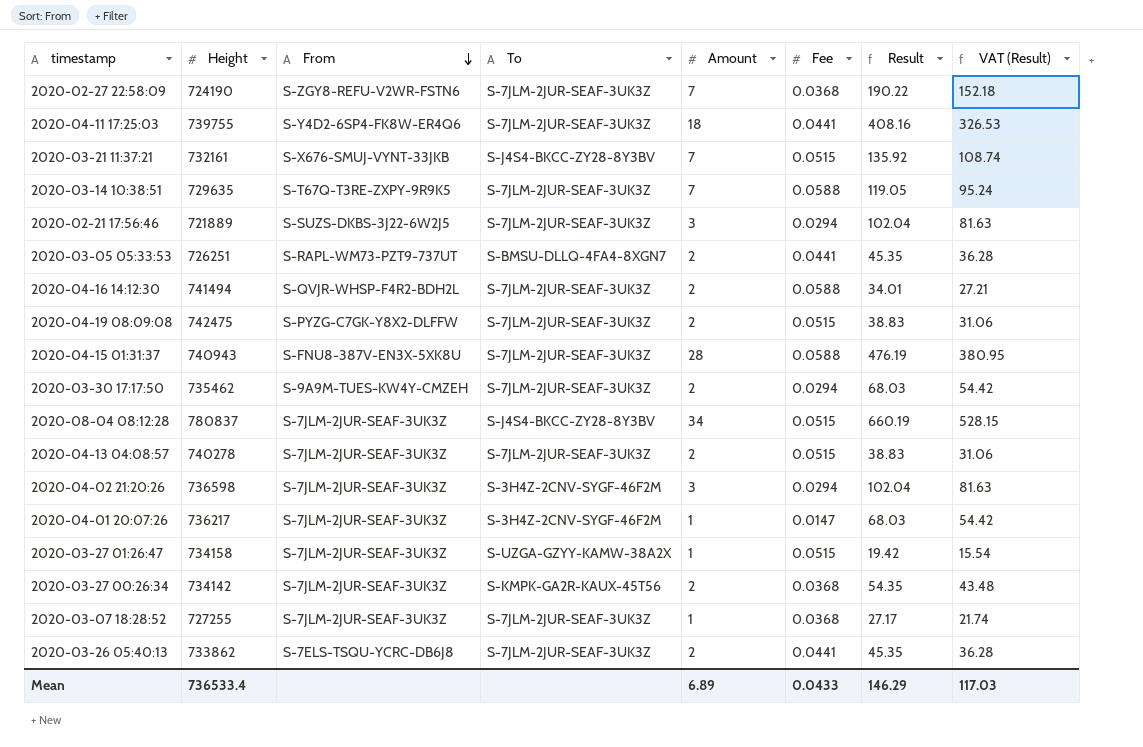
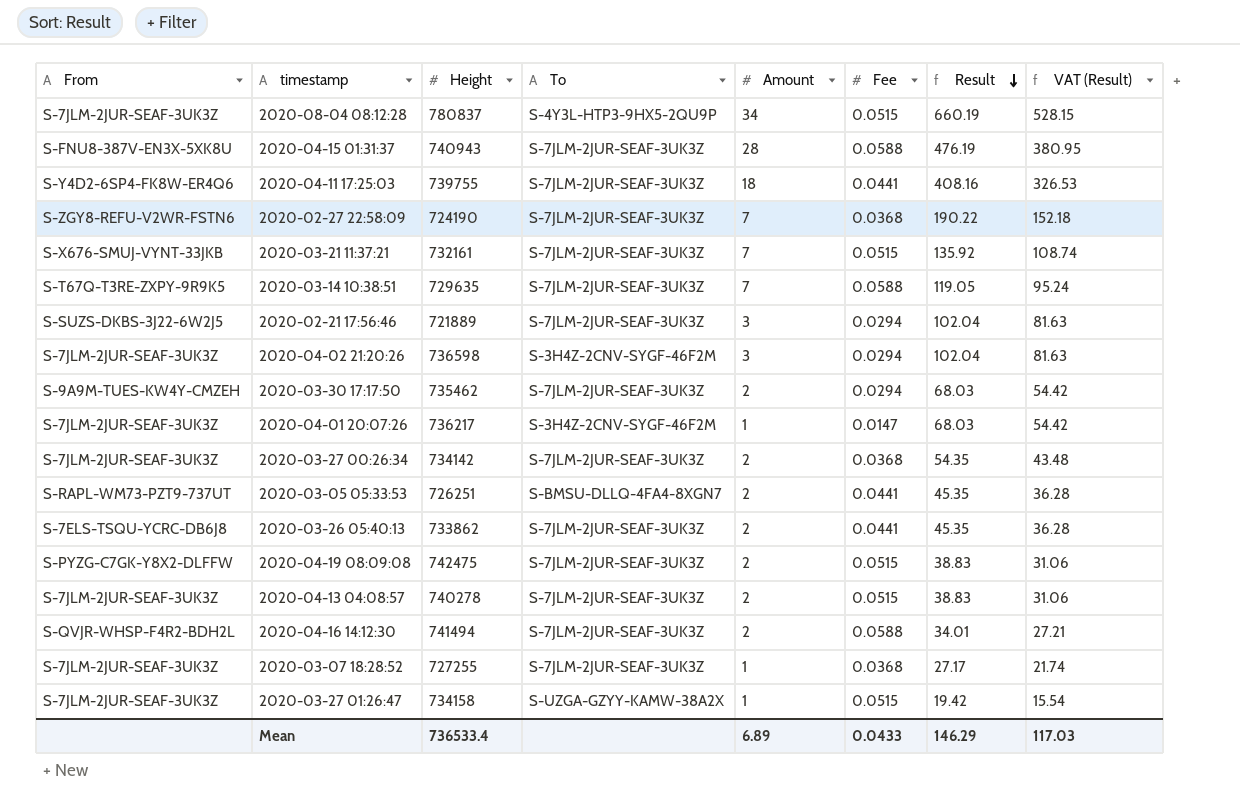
row order: From descending -> Result descending
column From | position: 3 -> 1
2020-08-04 08:12:28 | To: S-J4S4-BKCC-ZY28-8Y3BV -> S-4Y3L-HTP3-9HX5-2QU9P
2020-03-21 11:37:21 | To: S-J4S4-BKCC-ZY28-8Y3BV -> S-7JLM-2JUR-SEAF-3UK3Z
2020-03-27 00:26:34 | To: S-KMPK-GA2R-KAUX-45T56 -> S-7JLM-2JUR-SEAF-3UK3Z

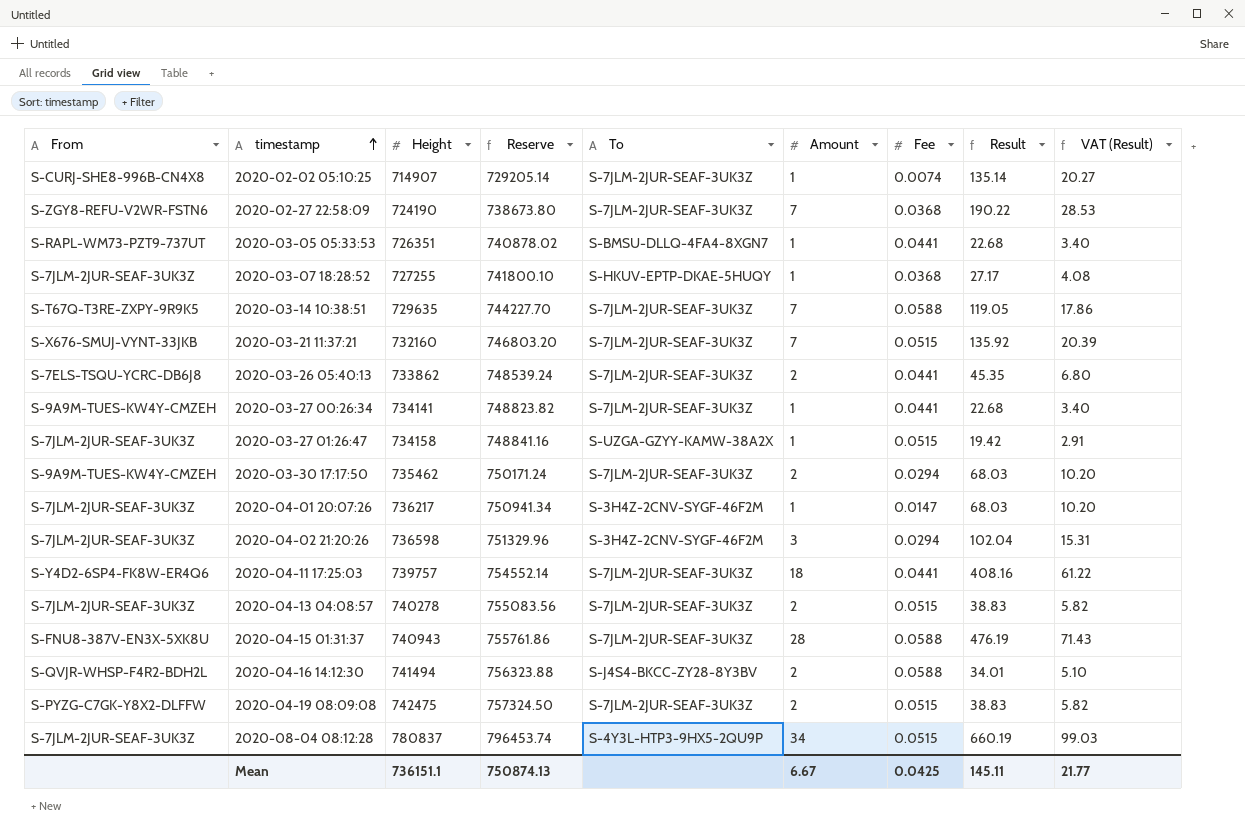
row order: Result descending -> timestamp ascending
column Reserve | formula: none -> [Height] * 1.02
column VAT (Result) | formula: [Result] * 0.8 -> [Result] * 0.15
row 2020-02-21 17:56:46: S-SUZS-DKBS-3J22-6W2J5 | 721889 | S-7JLM-2JUR-SEAF-3UK3Z | 3 | 0.0294 | 102.04 | 81.63 -> none
row 2020-02-02 05:10:25: none -> S-CURJ-SHE8-996B-CN4X8 | 714907 | 729205.14 | S-7JLM-2JUR-SEAF-3UK3Z | 1 | 0.0074 | 135.14 | 20.27
2020-03-05 05:33:53 | Height: 726251 -> 726351
2020-03-05 05:33:53 | Amount: 2 -> 1
2020-03-05 05:33:53 | Result: 45.35 -> 22.68
2020-03-07 18:28:52 | To: S-7JLM-2JUR-SEAF-3UK3Z -> S-HKUV-EPTP-DKAE-5HUQY
2020-03-21 11:37:21 | Height: 732161 -> 732160
2020-03-27 00:26:34 | From: S-7JLM-2JUR-SEAF-3UK3Z -> S-9A9M-TUES-KW4Y-CMZEH
2020-03-27 00:26:34 | Height: 734142 -> 734141
2020-03-27 00:26:34 | Amount: 2 -> 1
2020-03-27 00:26:34 | Fee: 0.0368 -> 0.0441
2020-03-27 00:26:34 | Result: 54.35 -> 22.68
2020-04-11 17:25:03 | Height: 739755 -> 739757
2020-04-16 14:12:30 | To: S-7JLM-2JUR-SEAF-3UK3Z -> S-J4S4-BKCC-ZY28-8Y3BV
Mean | Height: 736533.4 -> 736151.1
Mean | Amount: 6.89 -> 6.67
Mean | Fee: 0.0433 -> 0.0425
Mean | Result: 146.29 -> 145.11
Mean | VAT (Result): 117.03 -> 21.77

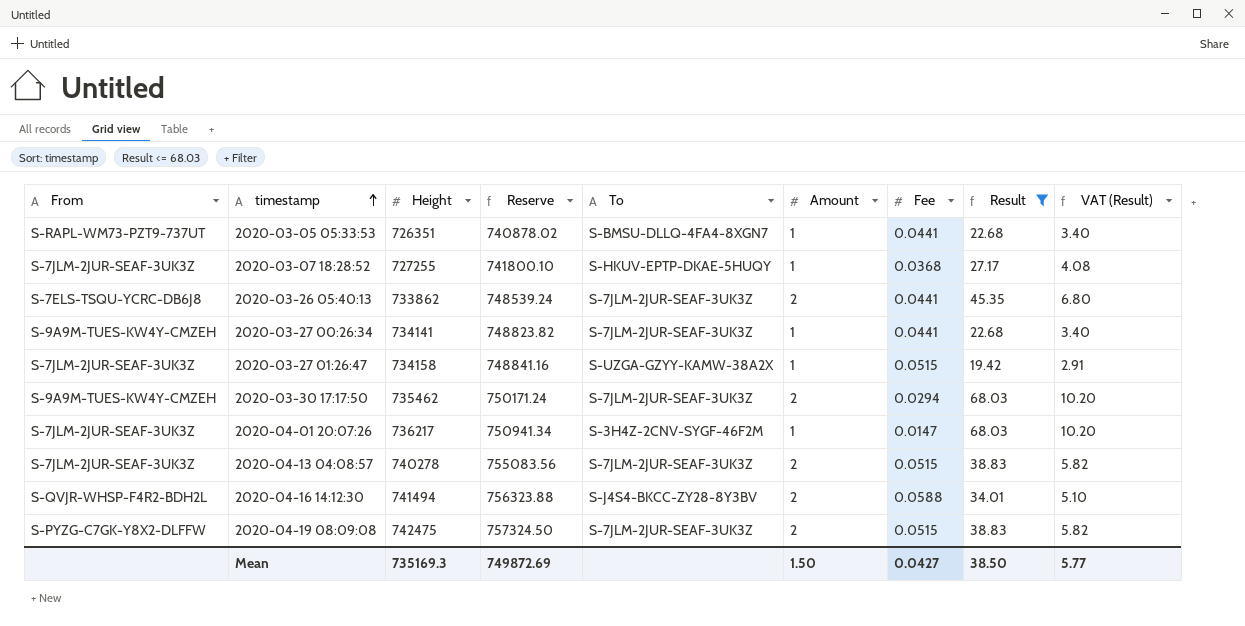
filter: none -> Result <= 68.03
Mean | Height: 736151.1 -> 735169.3
Mean | Reserve: 750874.13 -> 749872.69
Mean | Amount: 6.67 -> 1.50
Mean | Fee: 0.0425 -> 0.0427
Mean | Result: 145.11 -> 38.50
Mean | VAT (Result): 21.77 -> 5.77

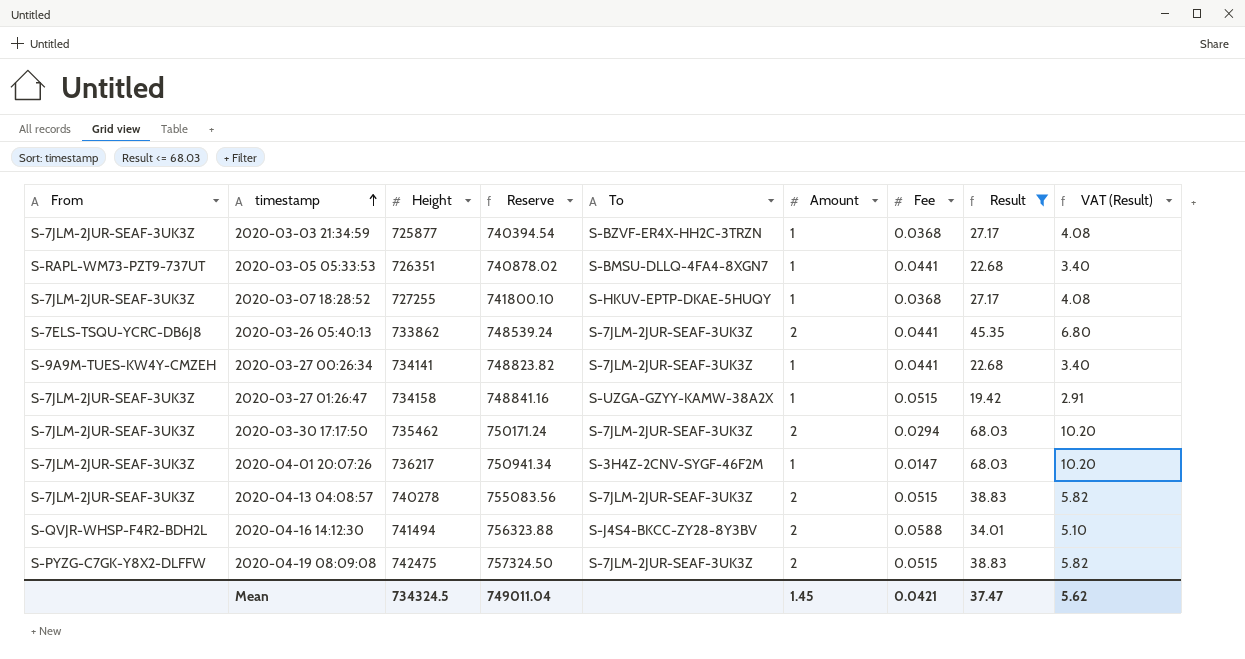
row 2020-03-03 21:34:59: none -> S-7JLM-2JUR-SEAF-3UK3Z | 725877 | 740394.54 | S-BZVF-ER4X-HH2C-3TRZN | 1 | 0.0368 | 27.17 | 4.08
2020-03-30 17:17:50 | From: S-9A9M-TUES-KW4Y-CMZEH -> S-7JLM-2JUR-SEAF-3UK3Z
Mean | Height: 735169.3 -> 734324.5
Mean | Reserve: 749872.69 -> 749011.04
Mean | Amount: 1.50 -> 1.45
Mean | Fee: 0.0427 -> 0.0421
Mean | Result: 38.50 -> 37.47
Mean | VAT (Result): 5.77 -> 5.62

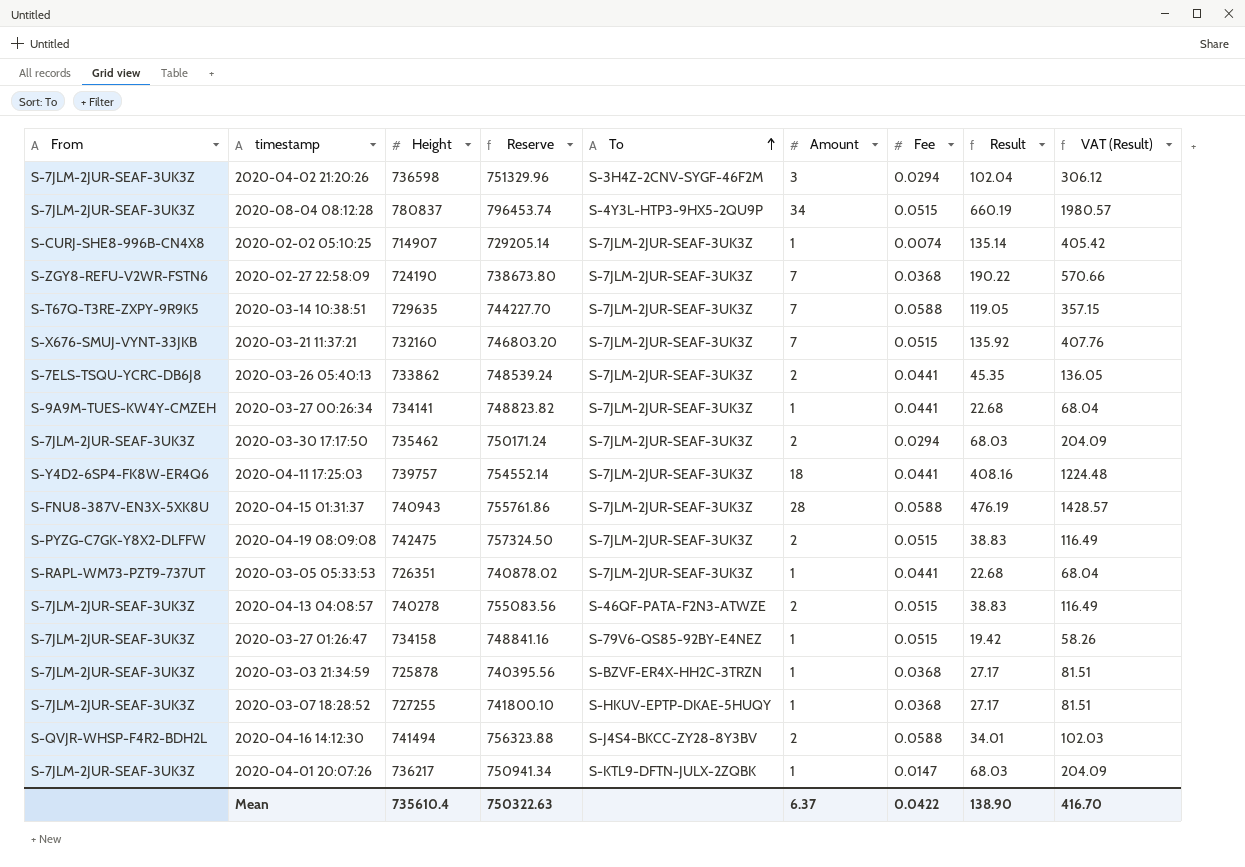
filter: Result <= 68.03 -> none
row order: timestamp ascending -> To ascending
column VAT (Result) | formula: [Result] * 0.15 -> [Result] * 3
2020-03-05 05:33:53 | To: S-BMSU-DLLQ-4FA4-8XGN7 -> S-7JLM-2JUR-SEAF-3UK3Z
2020-04-13 04:08:57 | To: S-7JLM-2JUR-SEAF-3UK3Z -> S-46QF-PATA-F2N3-ATWZE
2020-03-27 01:26:47 | To: S-UZGA-GZYY-KAMW-38A2X -> S-79V6-QS85-92BY-E4NEZ
2020-03-03 21:34:59 | Height: 725877 -> 725878
2020-03-03 21:34:59 | Reserve: 740394.54 -> 740395.56
2020-04-01 20:07:26 | To: S-3H4Z-2CNV-SYGF-46F2M -> S-KTL9-DFTN-JULX-2ZQBK
Mean | Height: 734324.5 -> 735610.4
Mean | Reserve: 749011.04 -> 750322.63
Mean | Amount: 1.45 -> 6.37
Mean | Fee: 0.0421 -> 0.0422
Mean | Result: 37.47 -> 138.90
Mean | VAT (Result): 5.62 -> 416.70

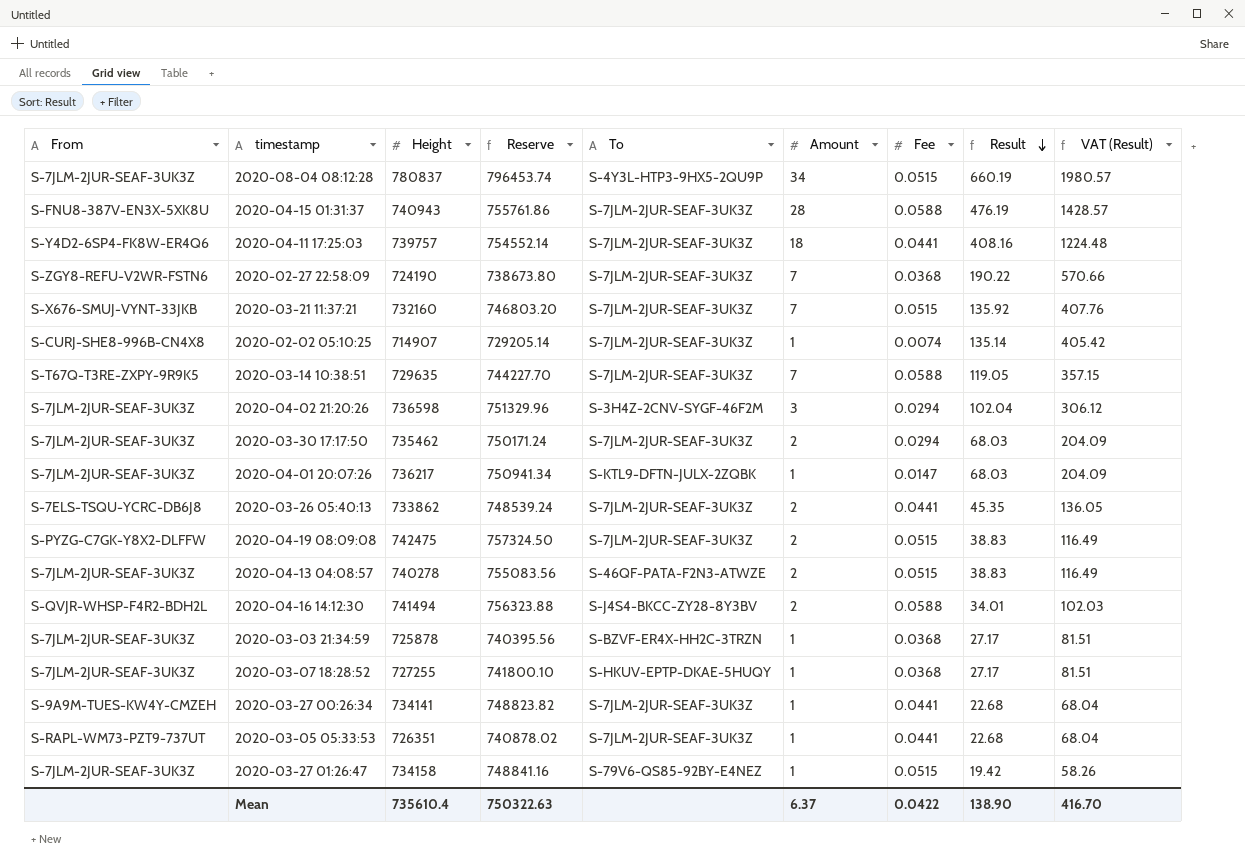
row order: To ascending -> Result descending

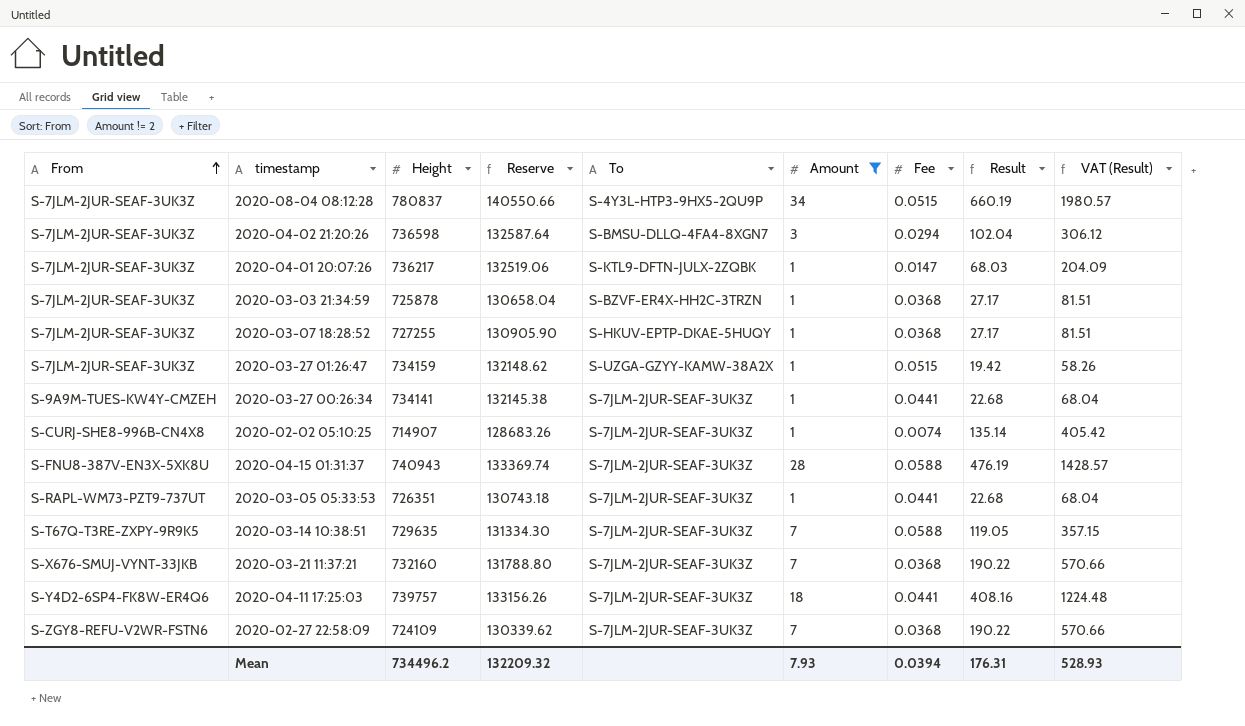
filter: none -> Amount != 2
row order: Result descending -> From ascending
column Reserve | formula: [Height] * 1.02 -> [Height] * 0.18
2020-04-02 21:20:26 | To: S-3H4Z-2CNV-SYGF-46F2M -> S-BMSU-DLLQ-4FA4-8XGN7
2020-03-27 01:26:47 | Height: 734158 -> 734159
2020-03-27 01:26:47 | To: S-79V6-QS85-92BY-E4NEZ -> S-UZGA-GZYY-KAMW-38A2X
2020-03-21 11:37:21 | Fee: 0.0515 -> 0.0368
2020-03-21 11:37:21 | Result: 135.92 -> 190.22
2020-03-21 11:37:21 | VAT (Result): 407.76 -> 570.66
2020-02-27 22:58:09 | Height: 724190 -> 724109
Mean | Height: 735610.4 -> 734496.2
Mean | Reserve: 750322.63 -> 132209.32
Mean | Amount: 6.37 -> 7.93
Mean | Fee: 0.0422 -> 0.0394
Mean | Result: 138.90 -> 176.31
Mean | VAT (Result): 416.70 -> 528.93

